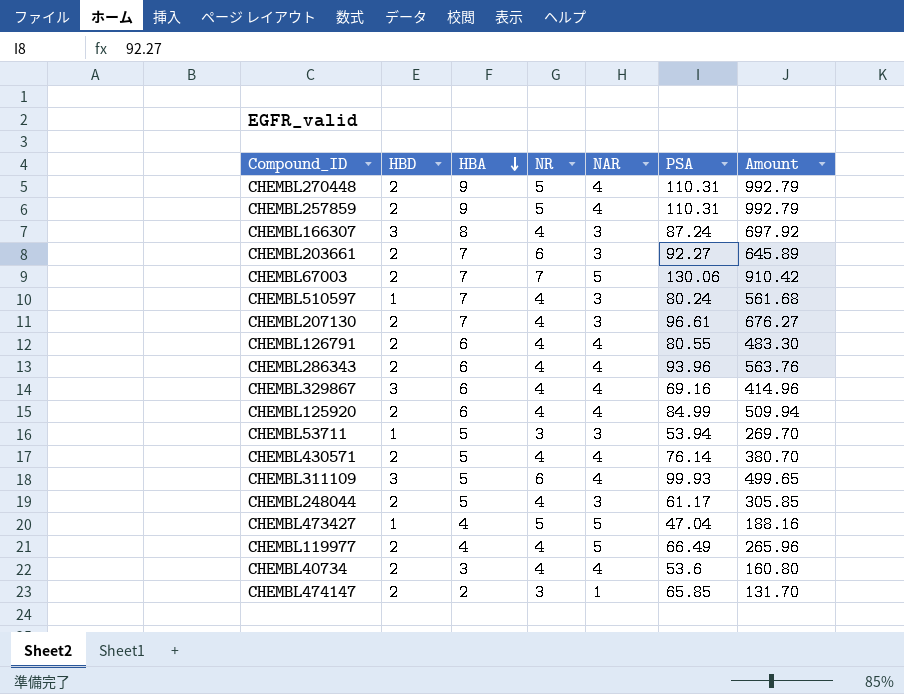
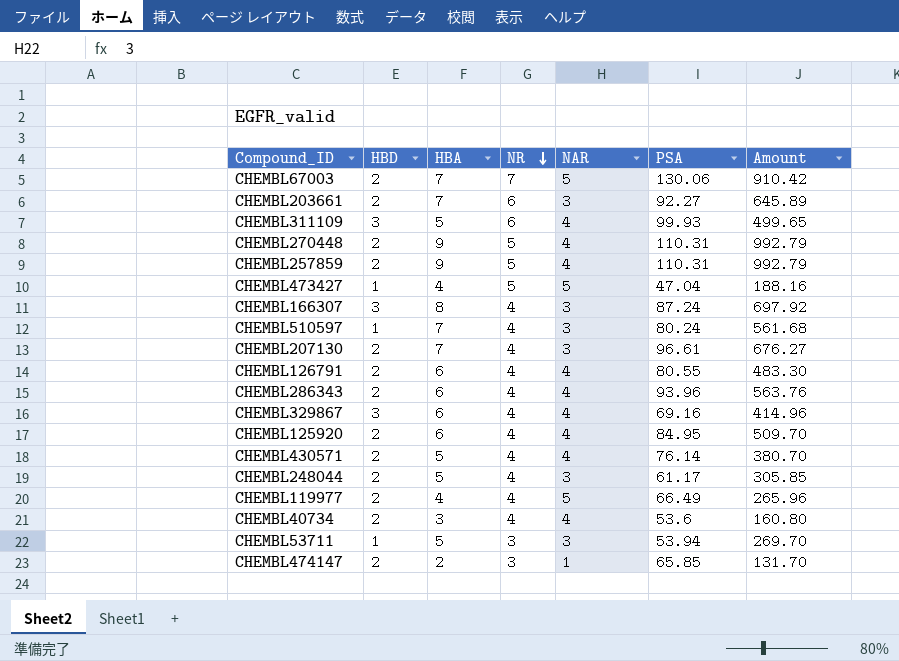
row order: HBA descending -> NR descending
CHEMBL125920 | PSA: 84.99 -> 84.95
CHEMBL125920 | Amount: 509.94 -> 509.70

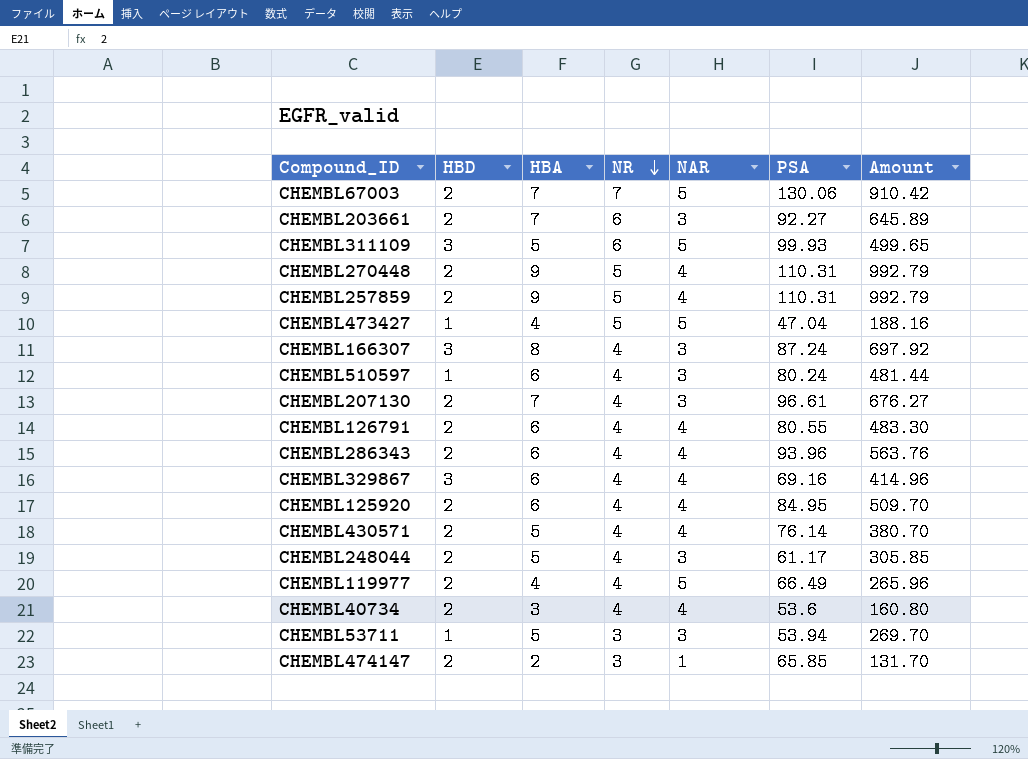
CHEMBL311109 | NAR: 4 -> 5
CHEMBL510597 | HBA: 7 -> 6
CHEMBL510597 | Amount: 561.68 -> 481.44

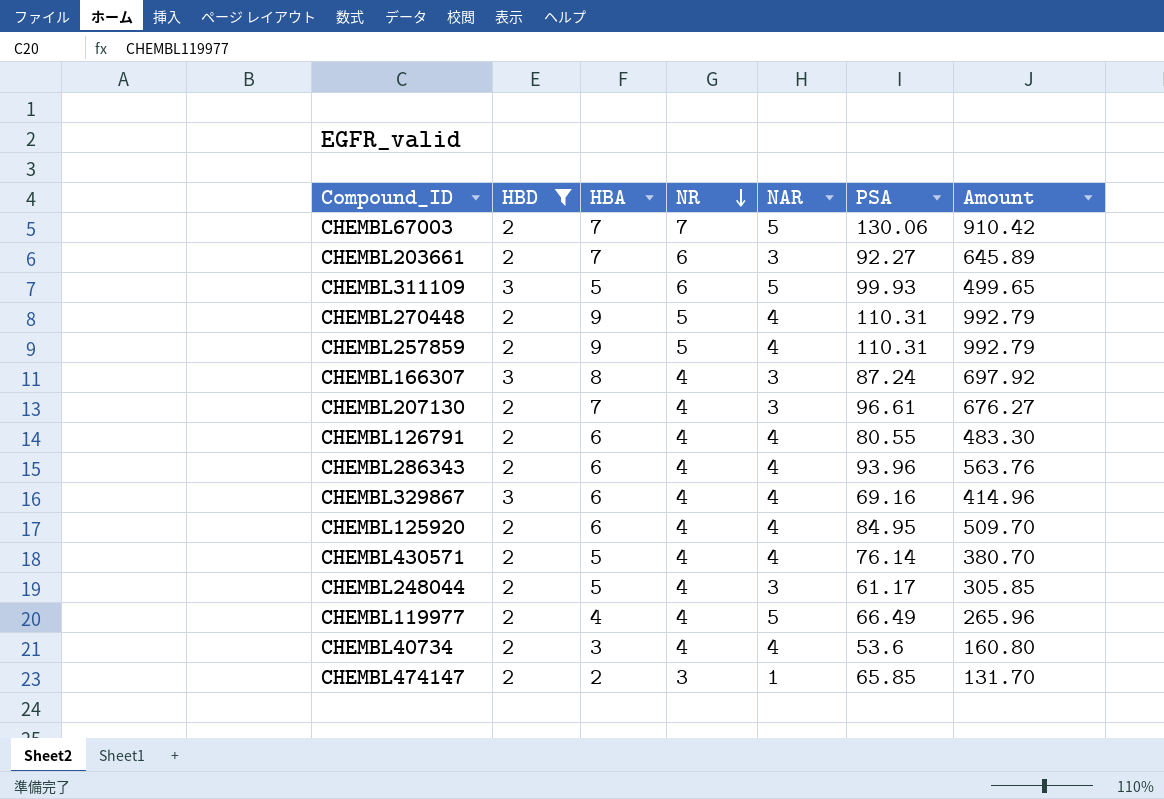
filter: none -> HBD != 1

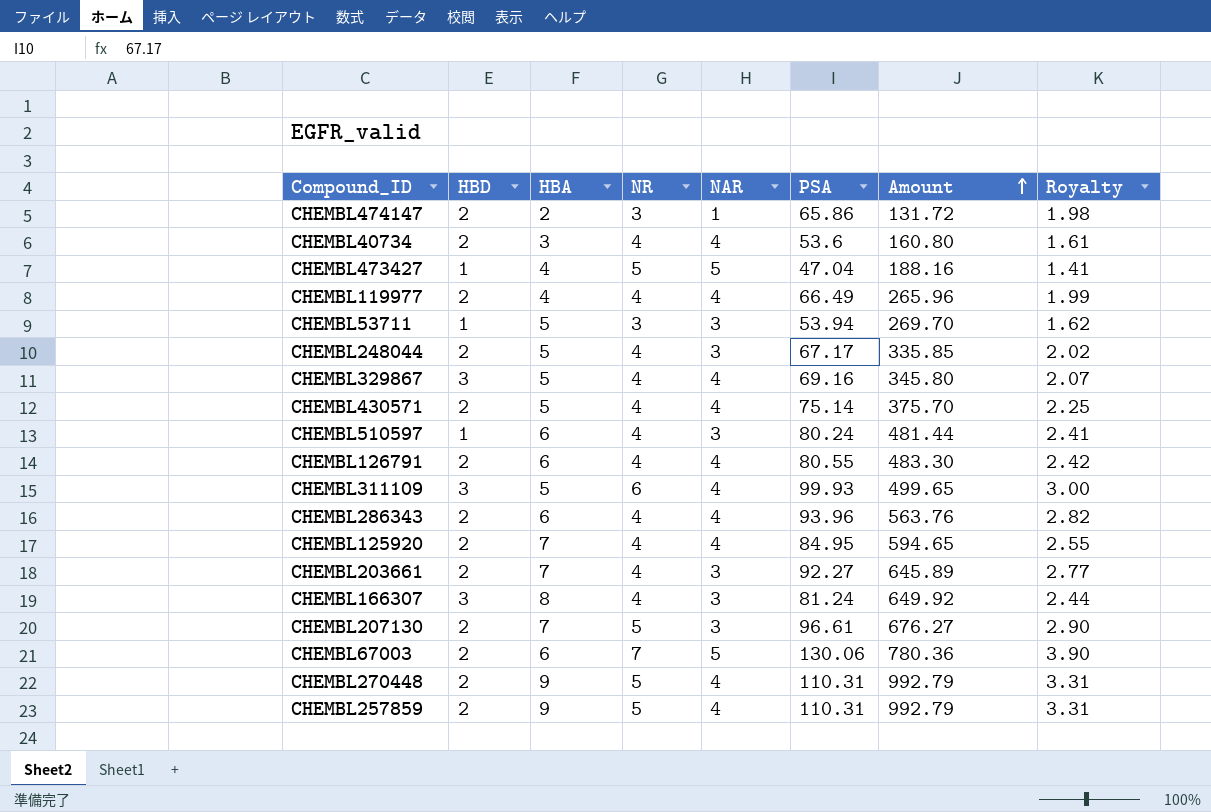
filter: HBD != 1 -> none
row order: NR descending -> Amount ascending
column Royalty | formula: none -> [PSA] * 0.03
CHEMBL474147 | PSA: 65.85 -> 65.86
CHEMBL474147 | Amount: 131.70 -> 131.72
CHEMBL119977 | NAR: 5 -> 4
CHEMBL248044 | PSA: 61.17 -> 67.17
CHEMBL248044 | Amount: 305.85 -> 335.85
CHEMBL329867 | HBA: 6 -> 5
CHEMBL329867 | Amount: 414.96 -> 345.80
CHEMBL430571 | PSA: 76.14 -> 75.14
CHEMBL430571 | Amount: 380.70 -> 375.70
CHEMBL311109 | NAR: 5 -> 4
CHEMBL125920 | HBA: 6 -> 7
CHEMBL125920 | Amount: 509.70 -> 594.65
CHEMBL203661 | NR: 6 -> 4
CHEMBL166307 | PSA: 87.24 -> 81.24
CHEMBL166307 | Amount: 697.92 -> 649.92
CHEMBL207130 | NR: 4 -> 5
CHEMBL67003 | HBA: 7 -> 6
CHEMBL67003 | Amount: 910.42 -> 780.36

